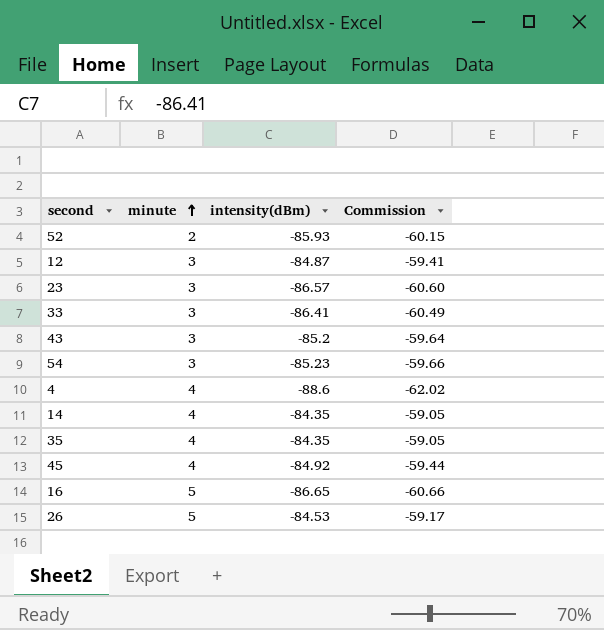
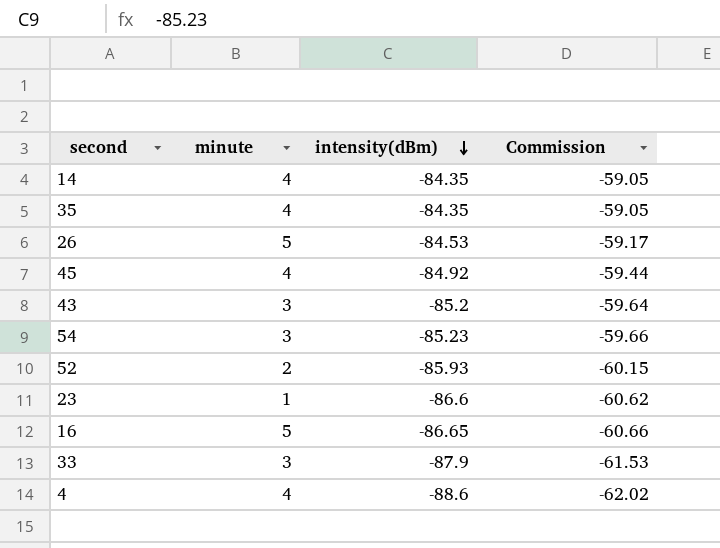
row order: minute ascending -> intensity(dBm) descending
row 12: 3 | -84.87 | -59.41 -> none
23 | minute: 3 -> 1
23 | intensity(dBm): -86.57 -> -86.6
23 | Commission: -60.60 -> -60.62
33 | intensity(dBm): -86.41 -> -87.9
33 | Commission: -60.49 -> -61.53

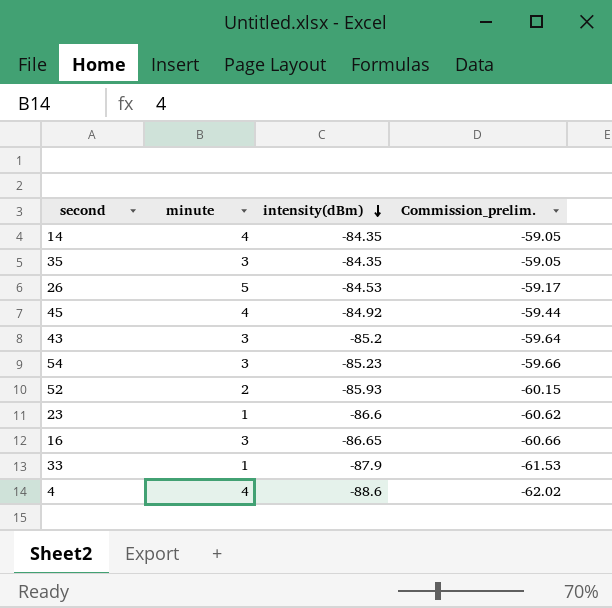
column name: Commission -> Commission_prelim.
35 | minute: 4 -> 3
16 | minute: 5 -> 3
33 | minute: 3 -> 1

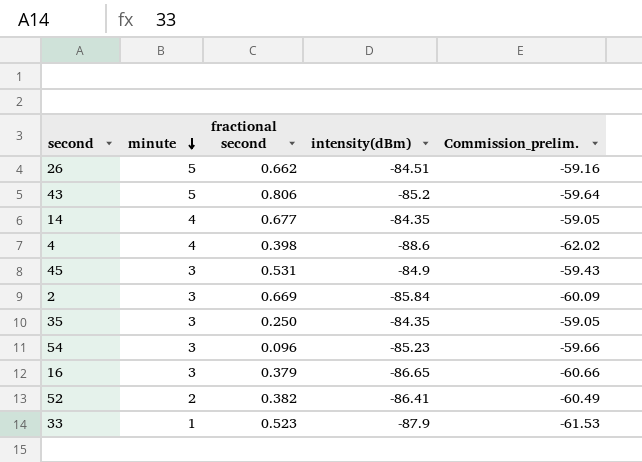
row order: intensity(dBm) descending -> minute descending
column fractional second | position: none -> 3
row 23: 1 | -86.6 | -60.62 -> none
26 | intensity(dBm): -84.53 -> -84.51
26 | Commission_prelim.: -59.17 -> -59.16
43 | minute: 3 -> 5
45 | minute: 4 -> 3
45 | intensity(dBm): -84.92 -> -84.9
45 | Commission_prelim.: -59.44 -> -59.43
row 2: none -> 3 | 0.669 | -85.84 | -60.09
52 | intensity(dBm): -85.93 -> -86.41
52 | Commission_prelim.: -60.15 -> -60.49

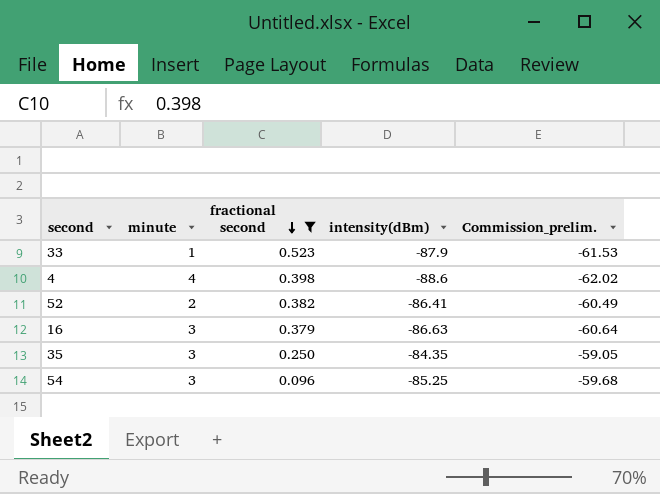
filter: none -> fractional second <= 0.523
row order: minute descending -> fractional second descending
16 | intensity(dBm): -86.65 -> -86.63
16 | Commission_prelim.: -60.66 -> -60.64
54 | intensity(dBm): -85.23 -> -85.25
54 | Commission_prelim.: -59.66 -> -59.68

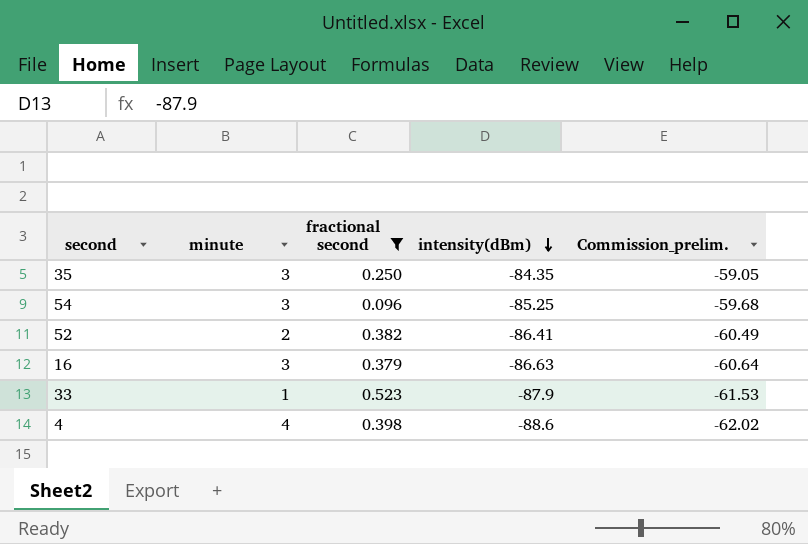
row order: fractional second descending -> intensity(dBm) descending

